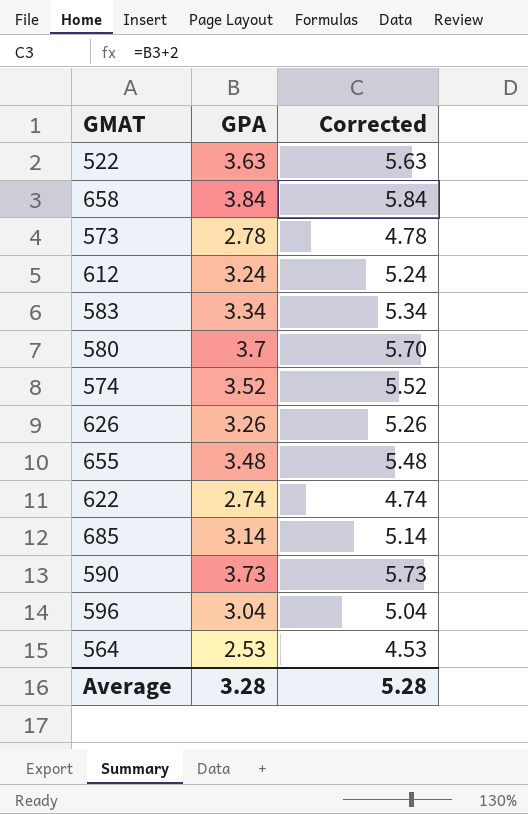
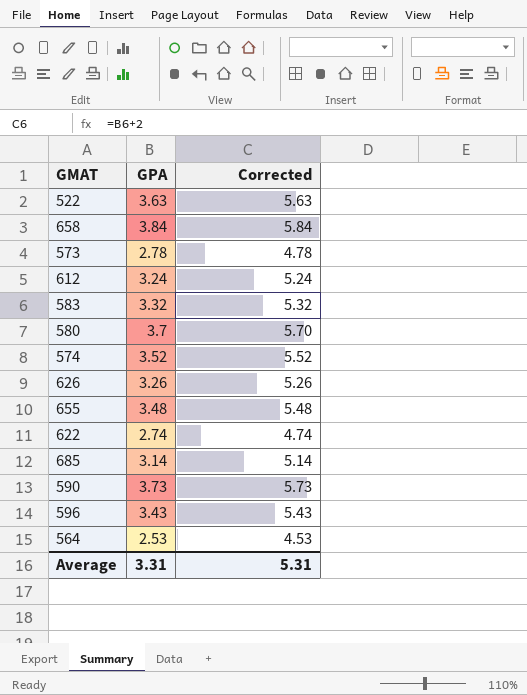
583 | GPA: 3.34 -> 3.32
583 | Corrected: 5.34 -> 5.32
596 | GPA: 3.04 -> 3.43
596 | Corrected: 5.04 -> 5.43
Average | GPA: 3.28 -> 3.31
Average | Corrected: 5.28 -> 5.31

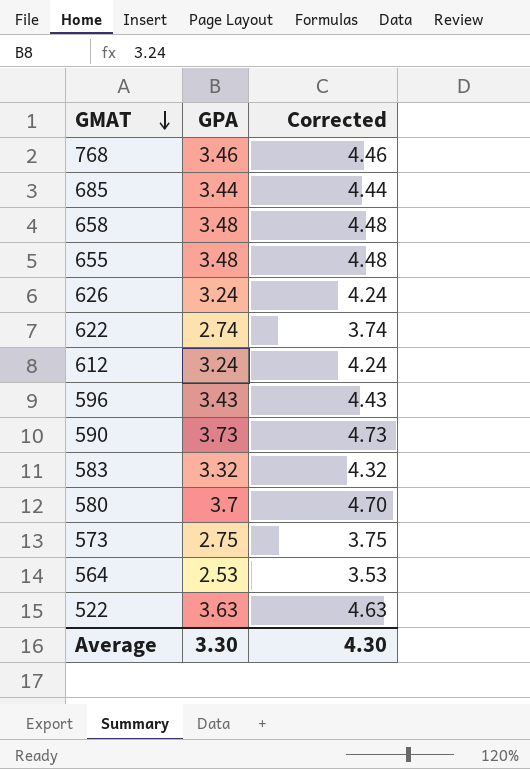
row order: none -> GMAT descending
column Corrected | formula: [GPA] + 2 -> [GPA] + 1
row 574: 3.52 | 5.52 -> none
row 768: none -> 3.46 | 4.46
685 | GPA: 3.14 -> 3.44
658 | GPA: 3.84 -> 3.48
626 | GPA: 3.26 -> 3.24
573 | GPA: 2.78 -> 2.75
Average | GPA: 3.31 -> 3.30
Average | Corrected: 5.31 -> 4.30

